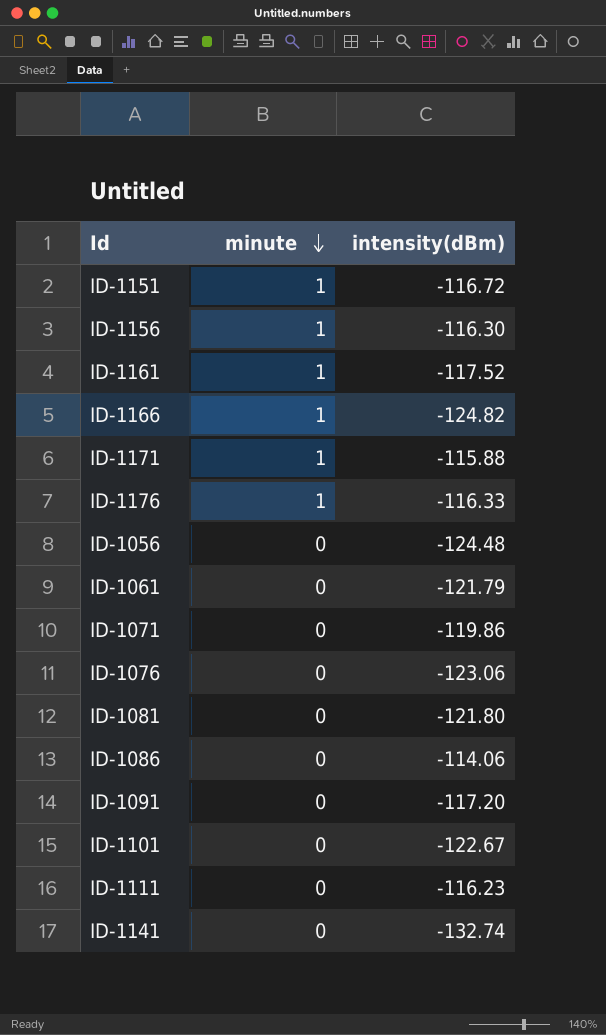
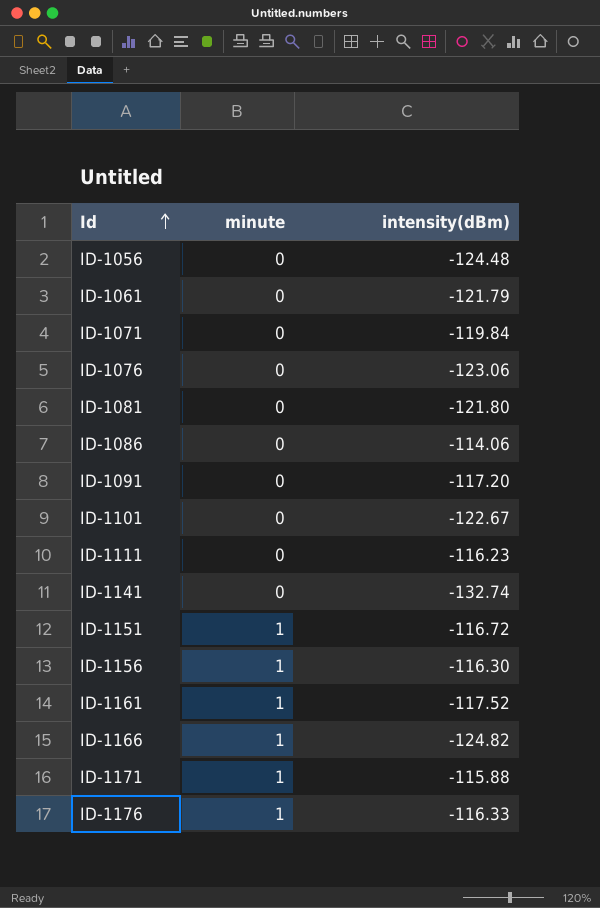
row order: minute descending -> Id ascending
ID-1071 | intensity(dBm): -119.86 -> -119.84

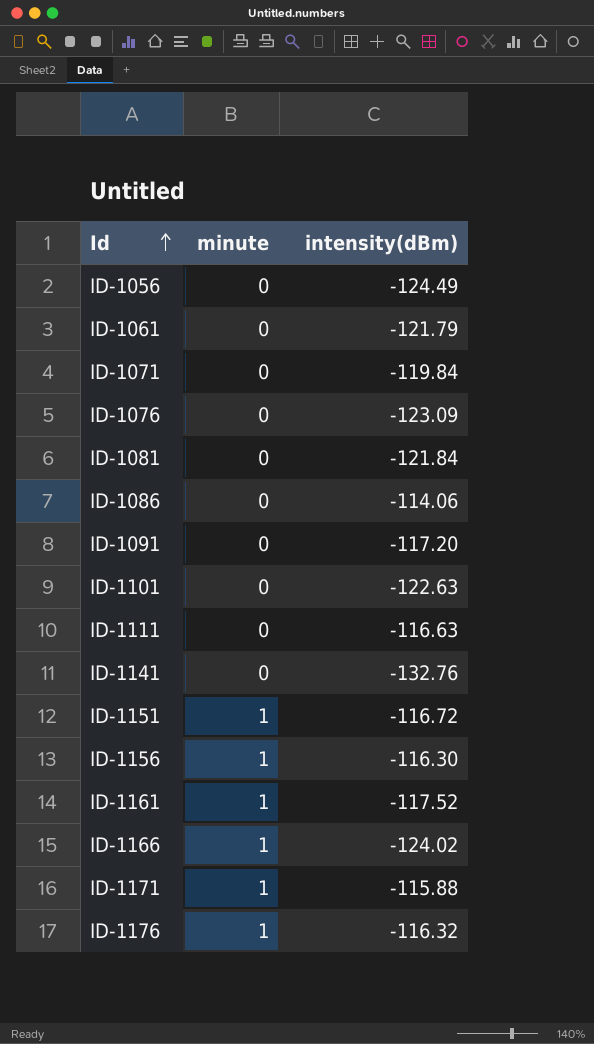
ID-1056 | intensity(dBm): -124.48 -> -124.49
ID-1076 | intensity(dBm): -123.06 -> -123.09
ID-1081 | intensity(dBm): -121.80 -> -121.84
ID-1101 | intensity(dBm): -122.67 -> -122.63
ID-1111 | intensity(dBm): -116.23 -> -116.63
ID-1141 | intensity(dBm): -132.74 -> -132.76
ID-1166 | intensity(dBm): -124.82 -> -124.02
ID-1176 | intensity(dBm): -116.33 -> -116.32

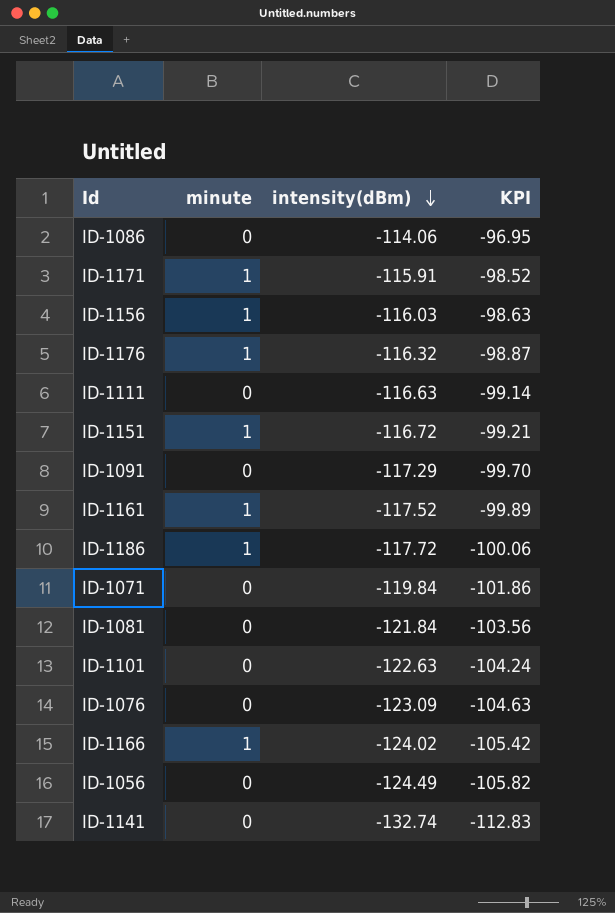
row order: Id ascending -> intensity(dBm) descending
column KPI | formula: none -> [intensity(dBm)] * 0.85
row ID-1061: 0 | -121.79 -> none
ID-1171 | intensity(dBm): -115.88 -> -115.91
ID-1156 | intensity(dBm): -116.30 -> -116.03
ID-1091 | intensity(dBm): -117.20 -> -117.29
row ID-1186: none -> 1 | -117.72 | -100.06
ID-1141 | intensity(dBm): -132.76 -> -132.74

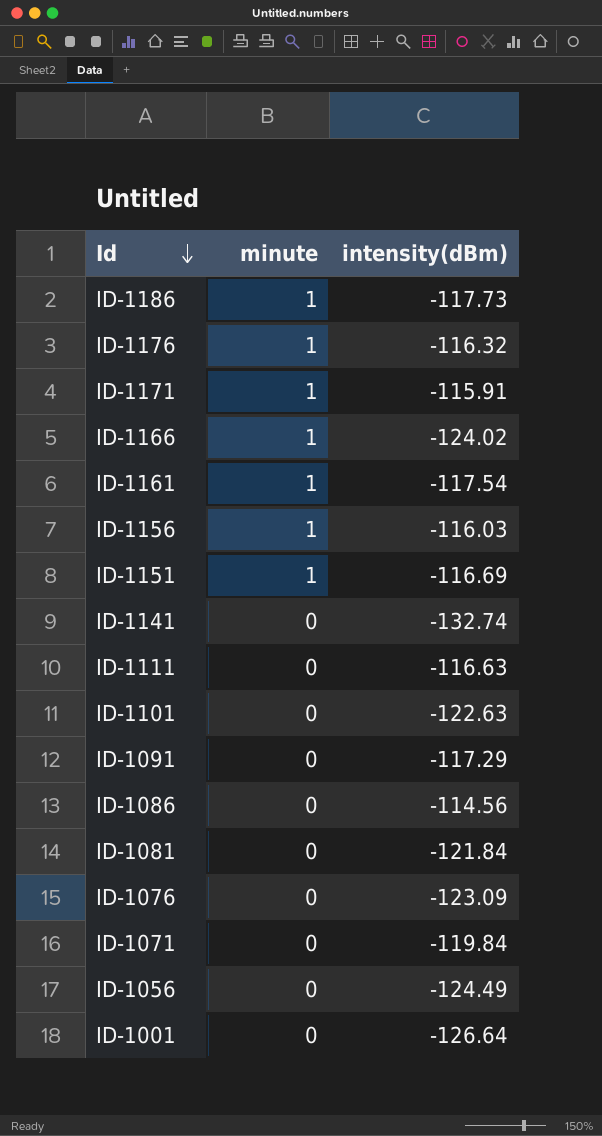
row order: intensity(dBm) descending -> Id descending
column KPI | formula: [intensity(dBm)] * 0.85 -> none
ID-1186 | intensity(dBm): -117.72 -> -117.73
ID-1161 | intensity(dBm): -117.52 -> -117.54
ID-1151 | intensity(dBm): -116.72 -> -116.69
ID-1086 | intensity(dBm): -114.06 -> -114.56
row ID-1001: none -> 0 | -126.64

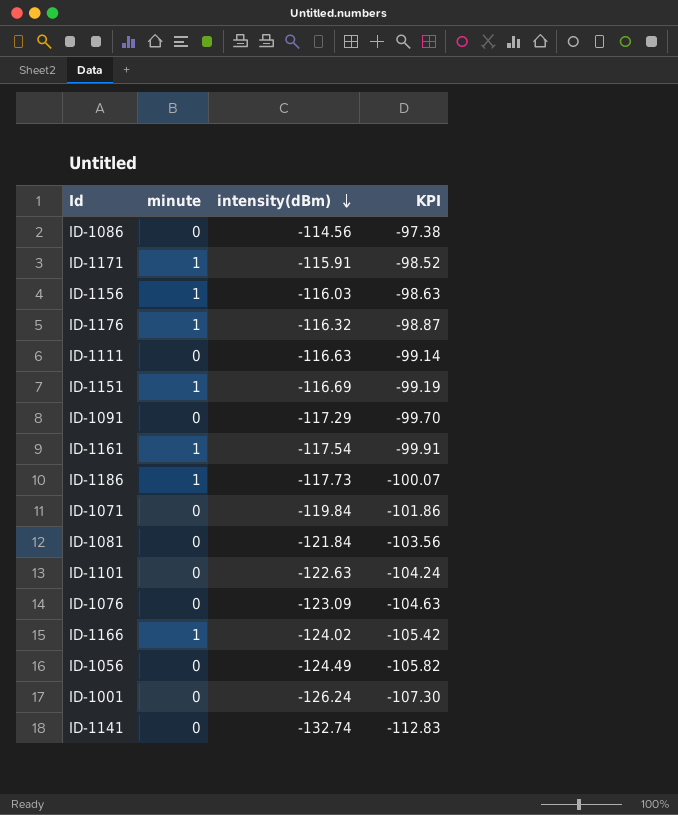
row order: Id descending -> intensity(dBm) descending
column KPI | formula: none -> [intensity(dBm)] * 0.85
ID-1001 | intensity(dBm): -126.64 -> -126.24

